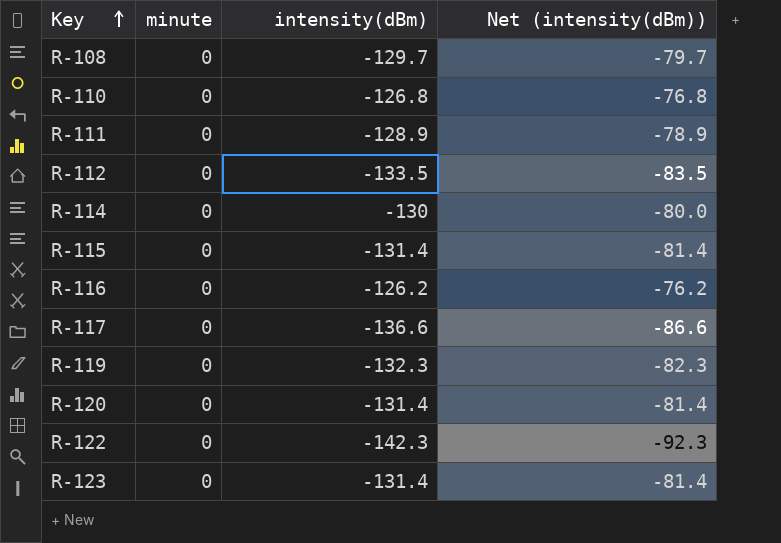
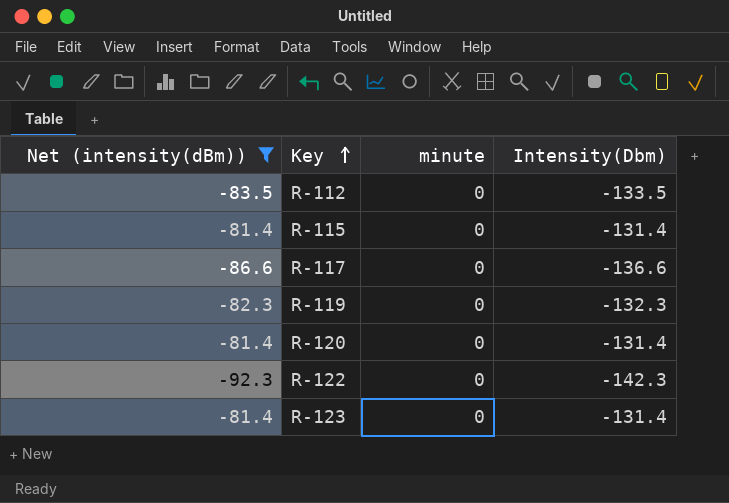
filter: none -> Net (intensity(dBm)) <= -81.4
column Net (intensity(dBm)) | position: 4 -> 1
column name: intensity(dBm) -> Intensity(Dbm)

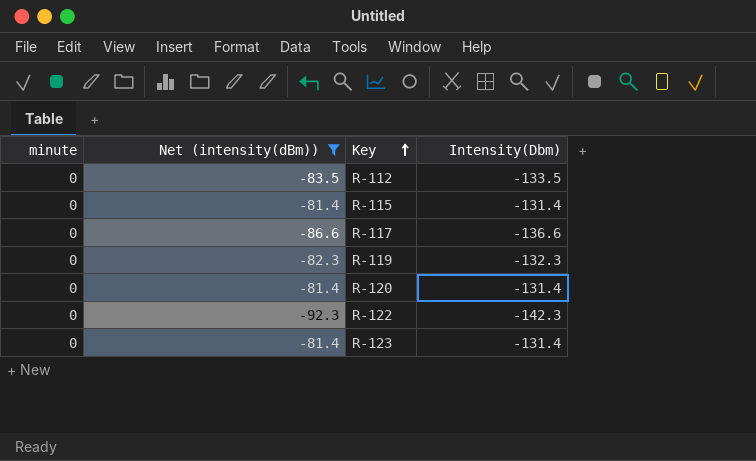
column minute | position: 3 -> 1

